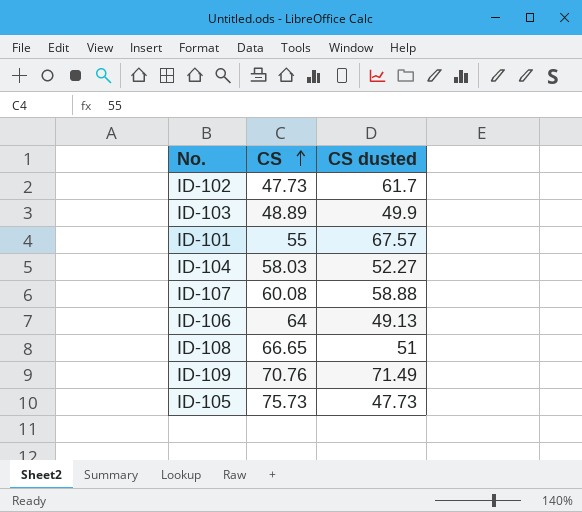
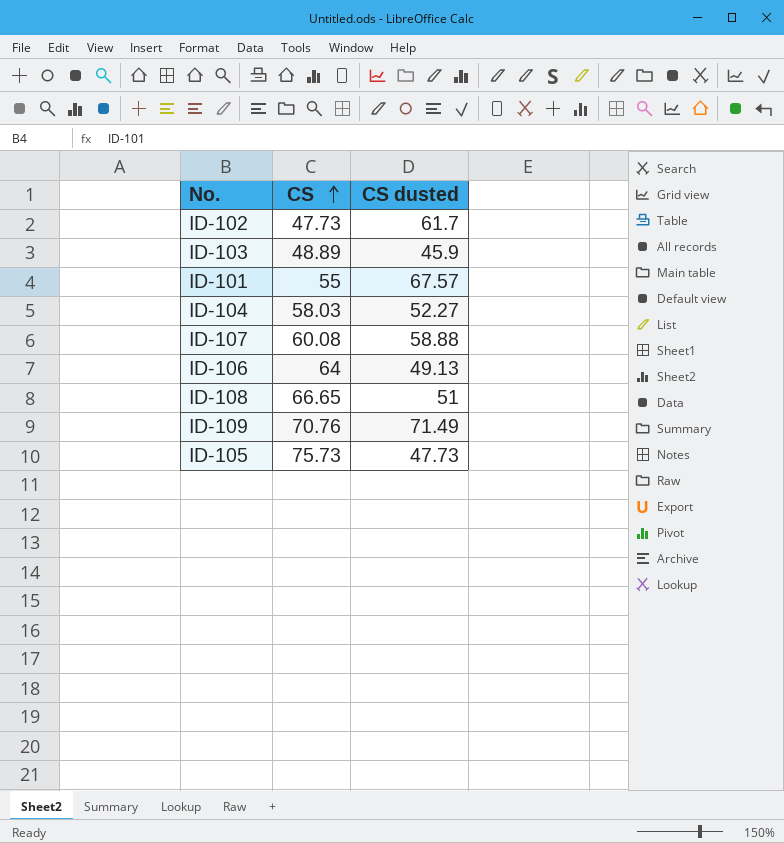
ID-103 | CS dusted: 49.9 -> 45.9

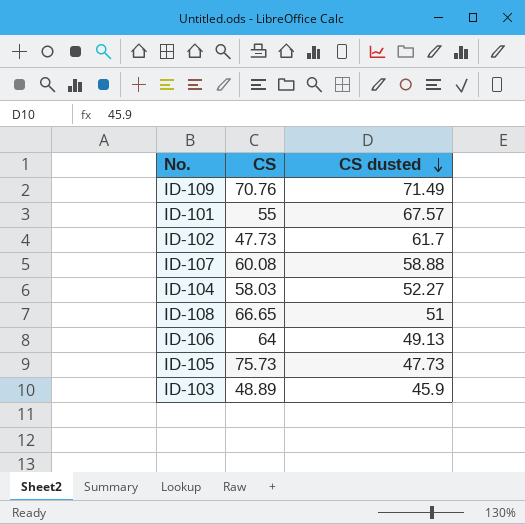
row order: CS ascending -> CS dusted descending

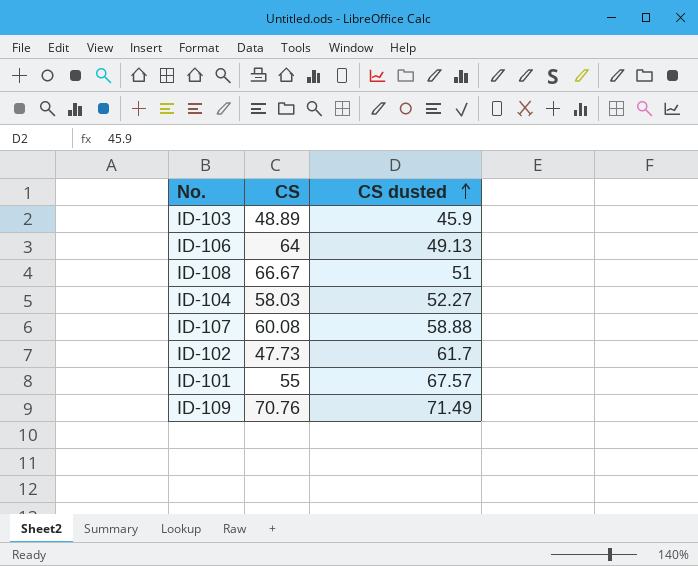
row order: CS dusted descending -> CS dusted ascending
row ID-105: 75.73 | 47.73 -> none
ID-108 | CS: 66.65 -> 66.67

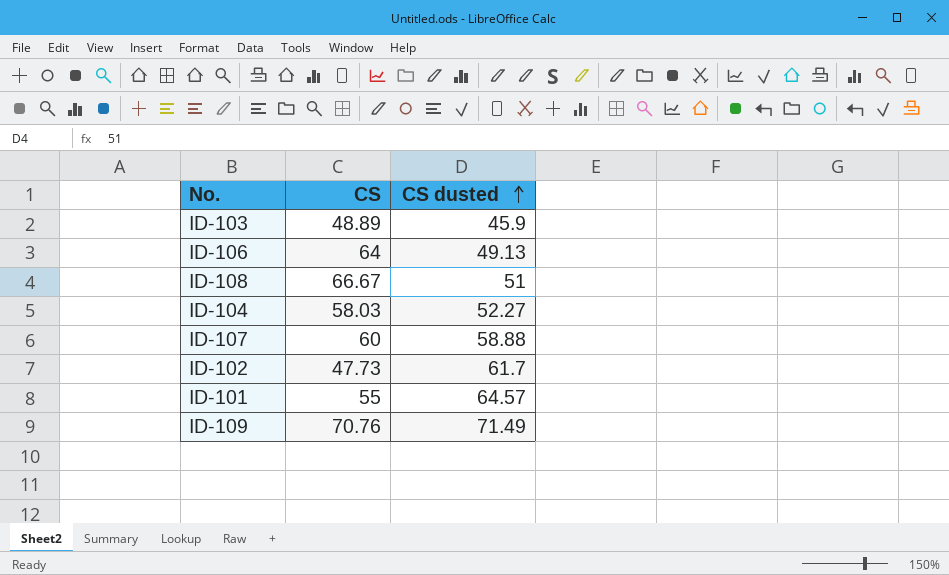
ID-107 | CS: 60.08 -> 60
ID-101 | CS dusted: 67.57 -> 64.57

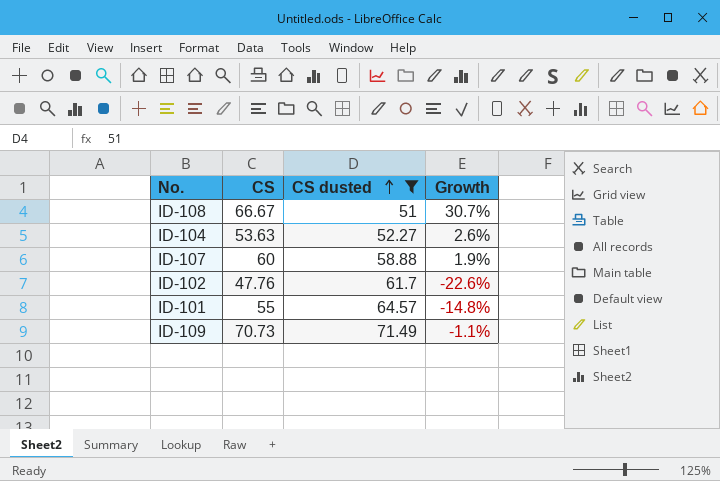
filter: none -> CS dusted >= 51
column Growth | formula: none -> ([CS] - [CS dusted]) / [CS dusted]
ID-104 | CS: 58.03 -> 53.63
ID-102 | CS: 47.73 -> 47.76
ID-109 | CS: 70.76 -> 70.73

